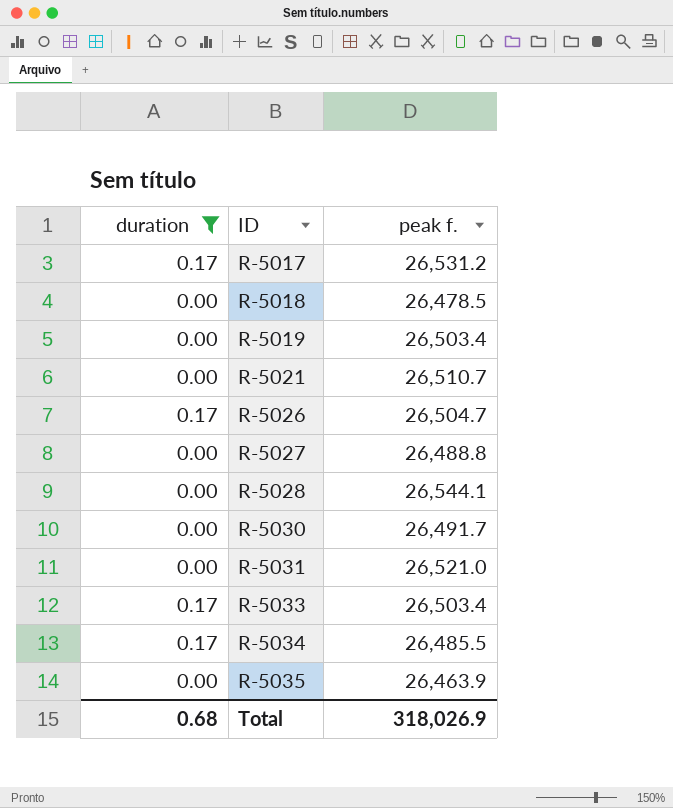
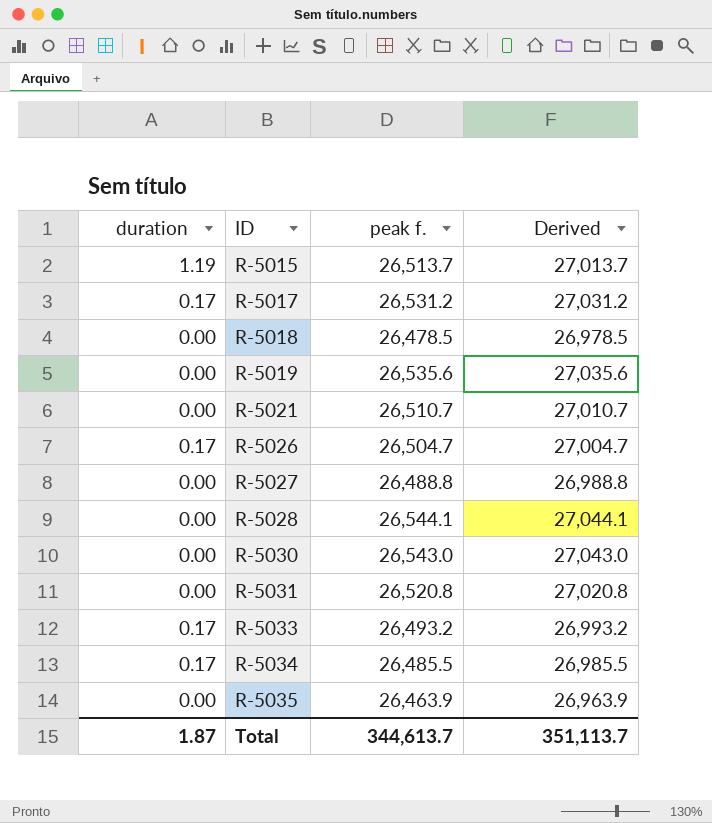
filter: duration != 1.19 -> none
column Derived | formula: none -> [peak f.] + 500
R-5019 | peak f.: 26,503.4 -> 26,535.6
R-5030 | peak f.: 26,491.7 -> 26,543.0
R-5031 | peak f.: 26,521.0 -> 26,520.8
R-5033 | peak f.: 26,503.4 -> 26,493.2
Total | duration: 0.68 -> 1.87
Total | peak f.: 318,026.9 -> 344,613.7

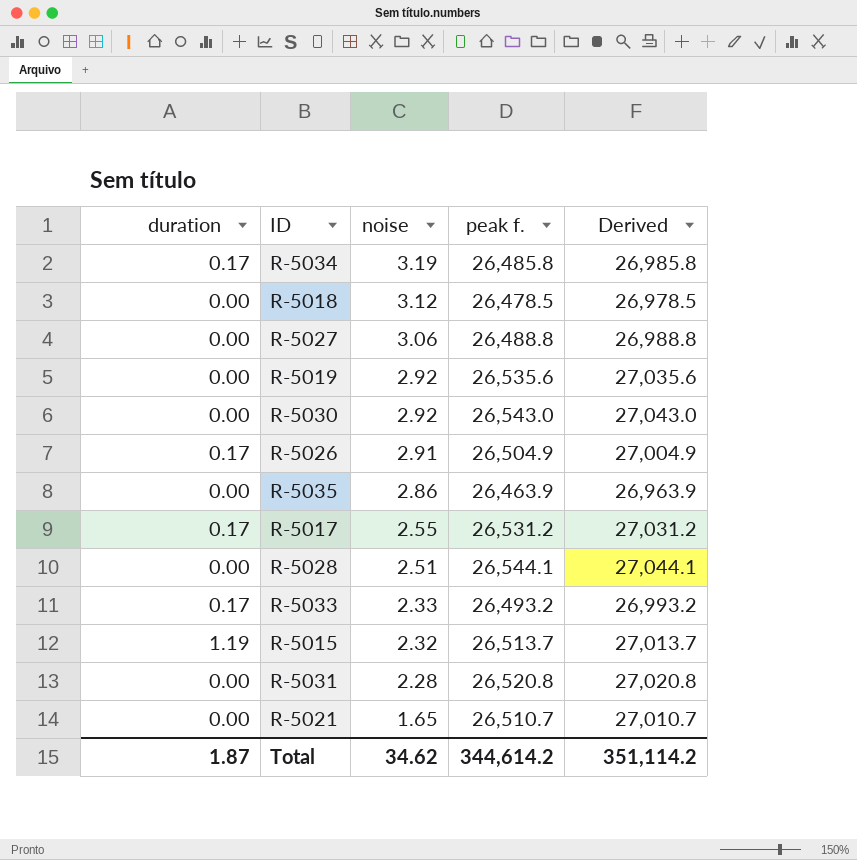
row order: ID ascending -> noise descending
column noise | position: none -> 3
R-5034 | peak f.: 26,485.5 -> 26,485.8
R-5034 | Derived: 26,985.5 -> 26,985.8
R-5026 | peak f.: 26,504.7 -> 26,504.9
R-5026 | Derived: 27,004.7 -> 27,004.9
Total | peak f.: 344,613.7 -> 344,614.2
Total | Derived: 351,113.7 -> 351,114.2

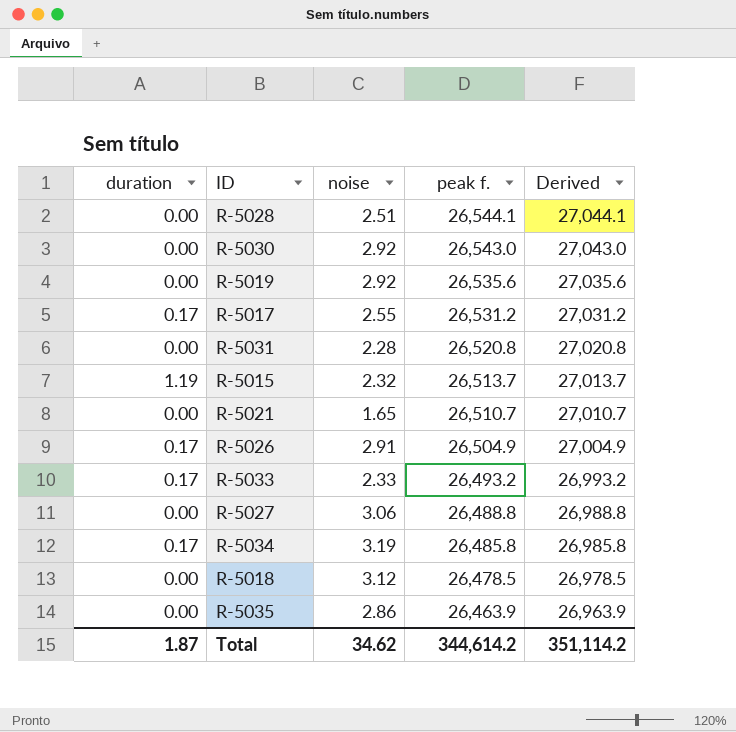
row order: noise descending -> peak f. descending

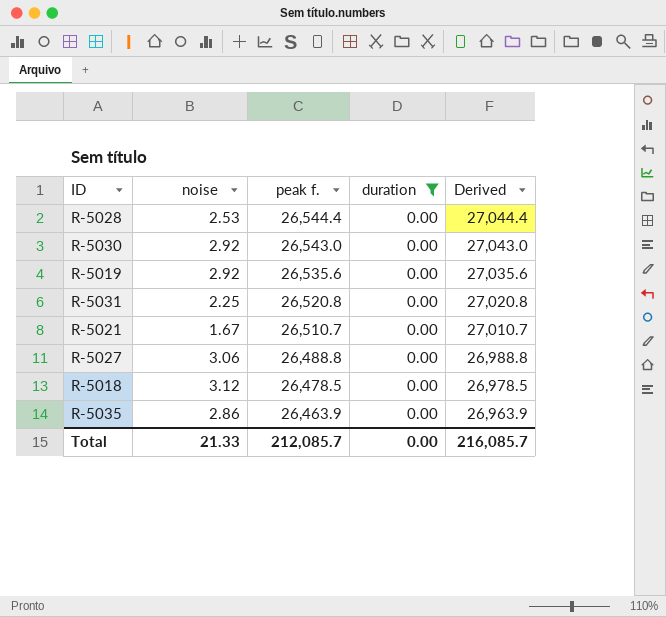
filter: none -> duration = 0.00
column duration | position: 1 -> 4
R-5028 | noise: 2.51 -> 2.53
R-5028 | peak f.: 26,544.1 -> 26,544.4
R-5028 | Derived: 27,044.1 -> 27,044.4
R-5031 | noise: 2.28 -> 2.25
R-5021 | noise: 1.65 -> 1.67
Total | noise: 34.62 -> 21.33
Total | peak f.: 344,614.2 -> 212,085.7
Total | duration: 1.87 -> 0.00
Total | Derived: 351,114.2 -> 216,085.7

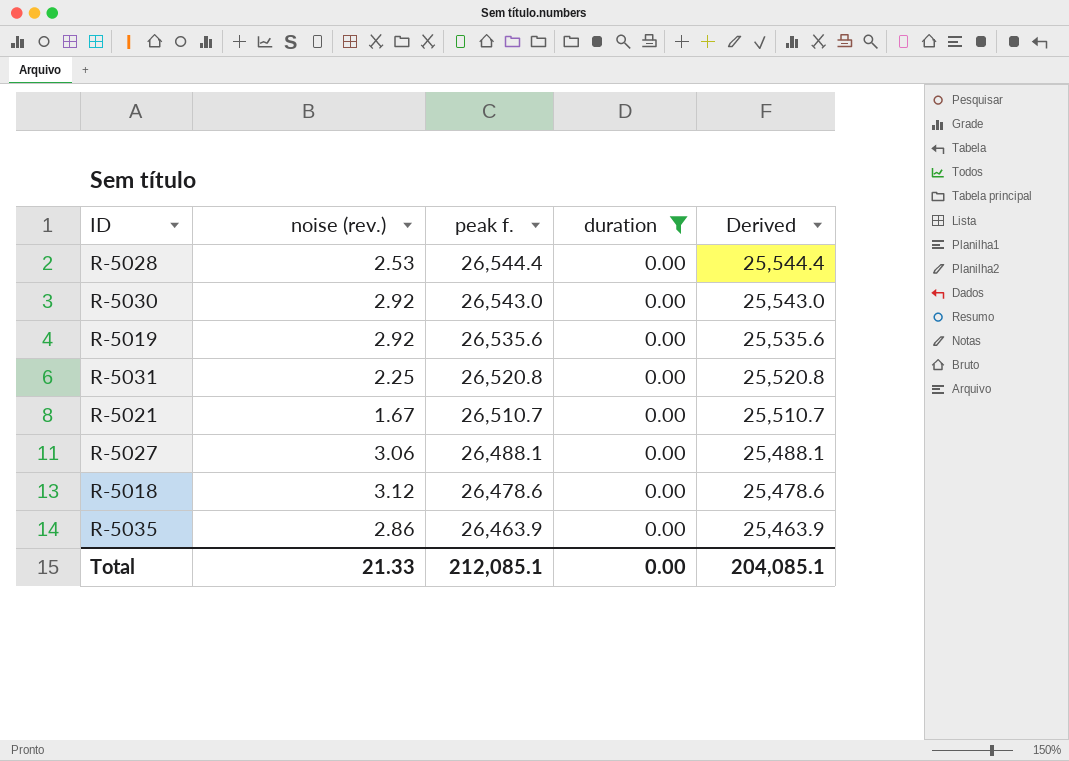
column name: noise -> noise (rev.)
column Derived | formula: [peak f.] + 500 -> [peak f.] - 1000
R-5027 | peak f.: 26,488.8 -> 26,488.1
R-5018 | peak f.: 26,478.5 -> 26,478.6
Total | peak f.: 212,085.7 -> 212,085.1
Total | Derived: 216,085.7 -> 204,085.1

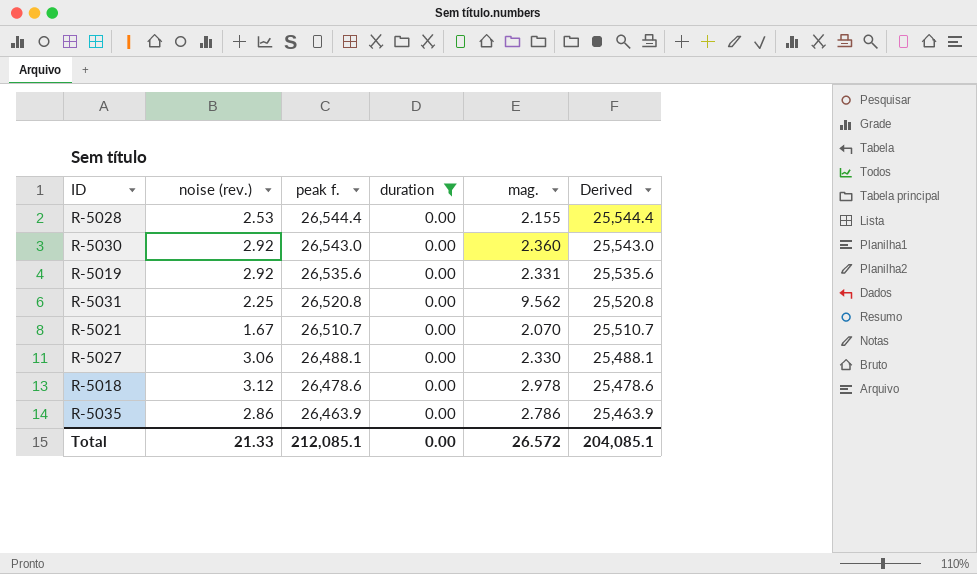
column mag. | position: none -> 5

